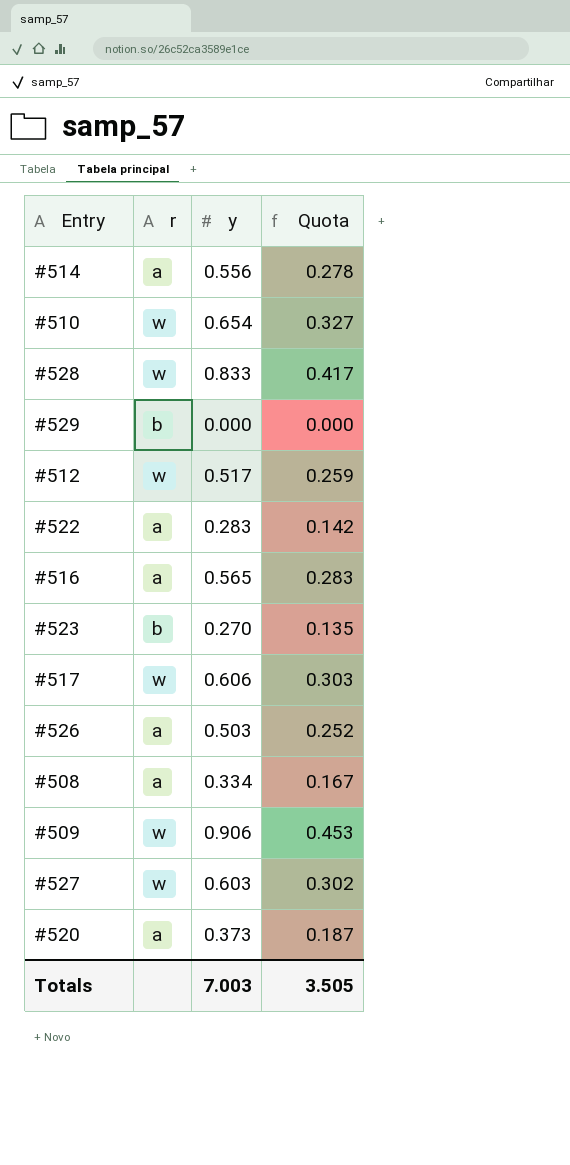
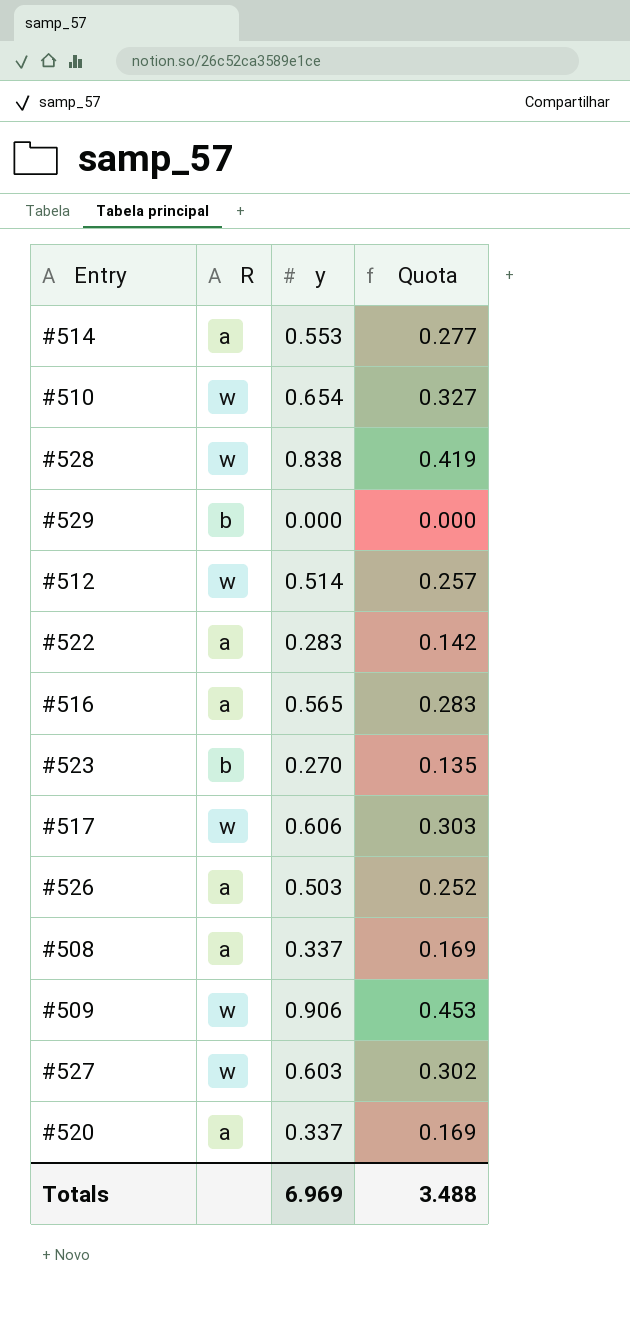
column name: r -> R
#514 | y: 0.556 -> 0.553
#514 | Quota: 0.278 -> 0.277
#528 | y: 0.833 -> 0.838
#528 | Quota: 0.417 -> 0.419
#512 | y: 0.517 -> 0.514
#512 | Quota: 0.259 -> 0.257
#508 | y: 0.334 -> 0.337
#508 | Quota: 0.167 -> 0.169
#520 | y: 0.373 -> 0.337
#520 | Quota: 0.187 -> 0.169
Totals | y: 7.003 -> 6.969
Totals | Quota: 3.505 -> 3.488

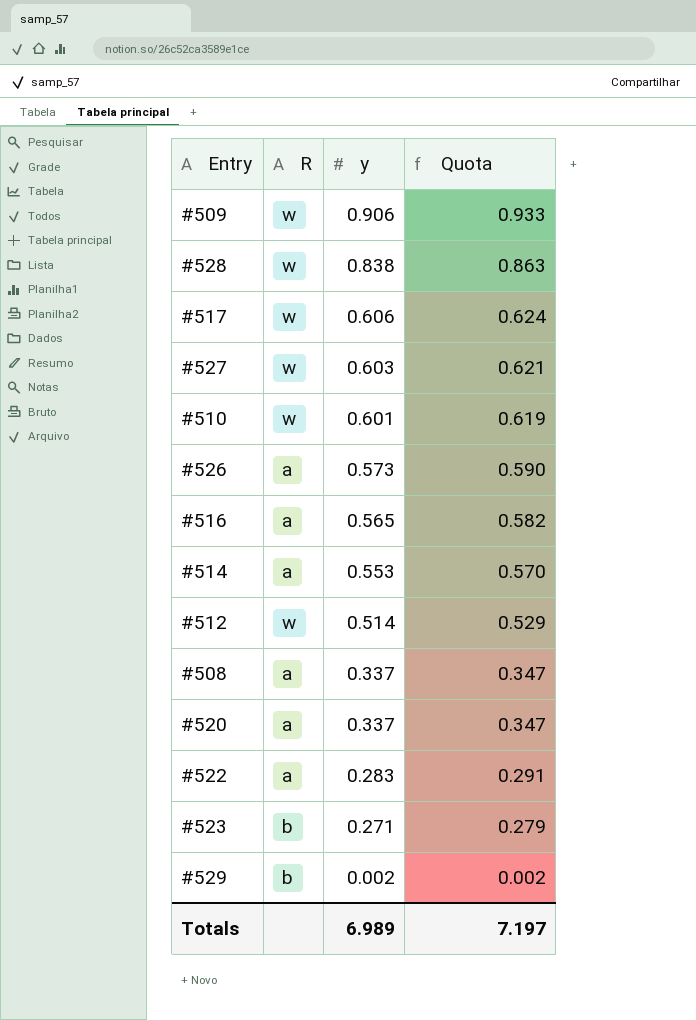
row order: none -> y descending
column Quota | formula: [y] * 0.5 -> [y] * 1.03
#510 | y: 0.654 -> 0.601
#526 | y: 0.503 -> 0.573
#523 | y: 0.270 -> 0.271
#529 | y: 0.000 -> 0.002
Totals | y: 6.969 -> 6.989
Totals | Quota: 3.488 -> 7.197

